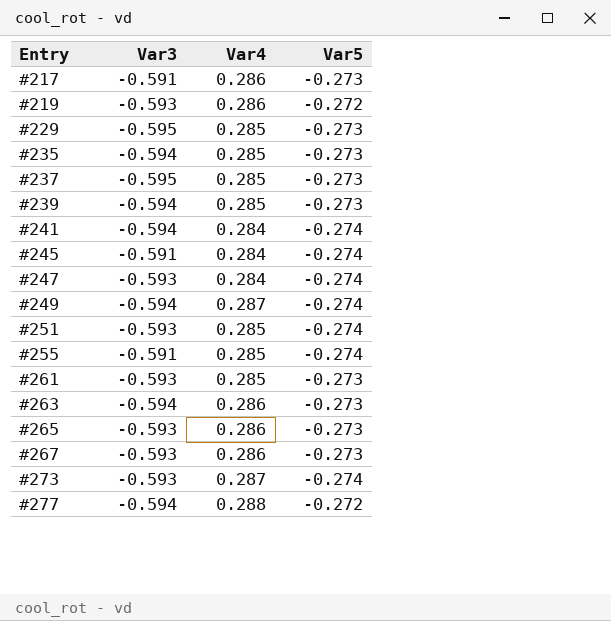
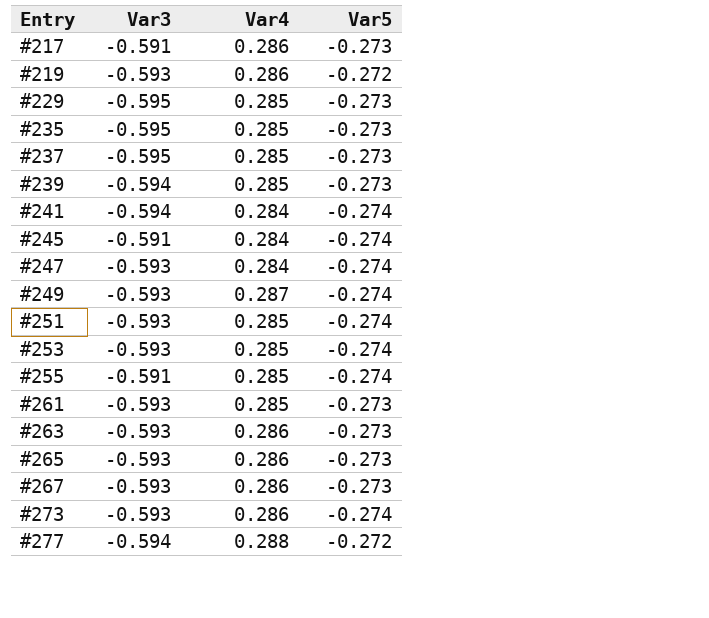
#235 | Var3: -0.594 -> -0.595
#249 | Var3: -0.594 -> -0.593
row #253: none -> -0.593 | 0.285 | -0.274
#263 | Var3: -0.594 -> -0.593
#273 | Var4: 0.287 -> 0.286

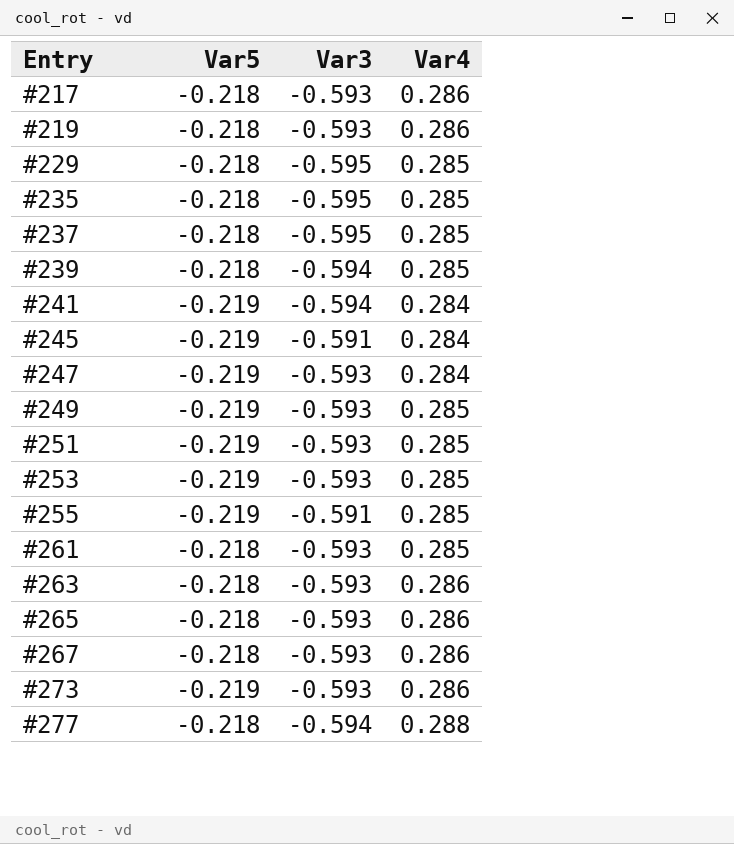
column Var5 | position: 4 -> 2
#217 | Var5: -0.273 -> -0.218
#217 | Var3: -0.591 -> -0.593
#219 | Var5: -0.272 -> -0.218
#229 | Var5: -0.273 -> -0.218
#235 | Var5: -0.273 -> -0.218
#237 | Var5: -0.273 -> -0.218
#239 | Var5: -0.273 -> -0.218
#241 | Var5: -0.274 -> -0.219
#245 | Var5: -0.274 -> -0.219
#247 | Var5: -0.274 -> -0.219
#249 | Var5: -0.274 -> -0.219
#249 | Var4: 0.287 -> 0.285
#251 | Var5: -0.274 -> -0.219
#253 | Var5: -0.274 -> -0.219
#255 | Var5: -0.274 -> -0.219
#261 | Var5: -0.273 -> -0.218
#263 | Var5: -0.273 -> -0.218
#265 | Var5: -0.273 -> -0.218
#267 | Var5: -0.273 -> -0.218
#273 | Var5: -0.274 -> -0.219
#277 | Var5: -0.272 -> -0.218

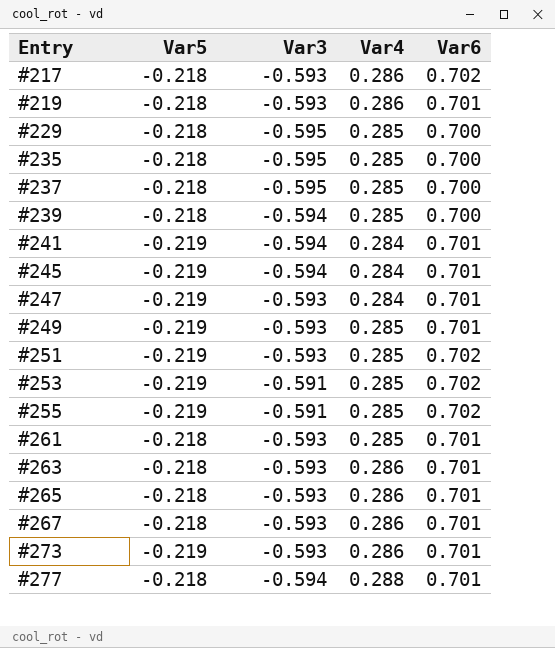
column Var6 | position: none -> 5
#245 | Var3: -0.591 -> -0.594
#253 | Var3: -0.593 -> -0.591

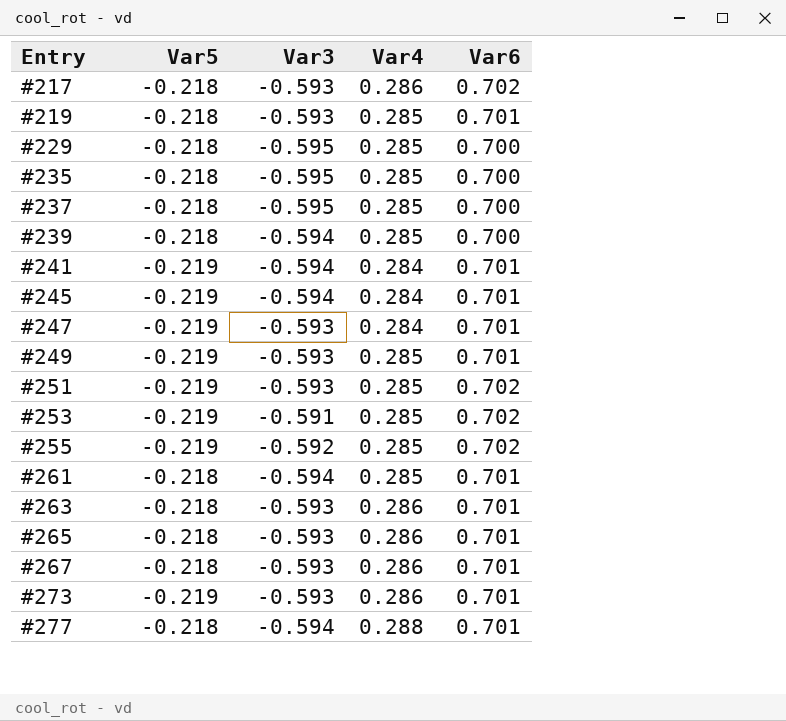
#219 | Var4: 0.286 -> 0.285
#255 | Var3: -0.591 -> -0.592
#261 | Var3: -0.593 -> -0.594

